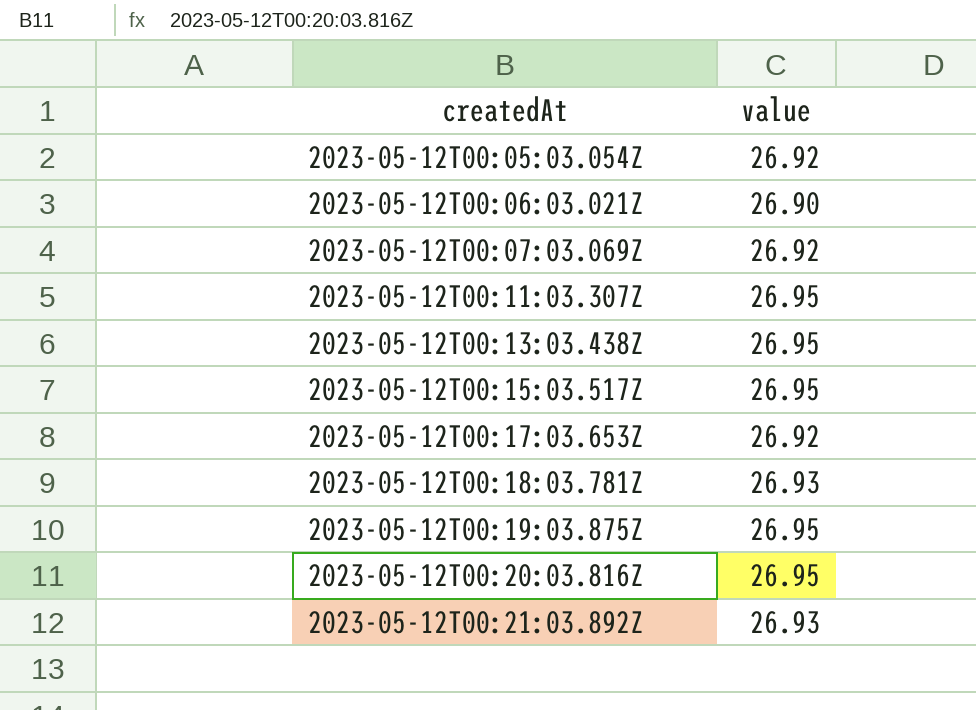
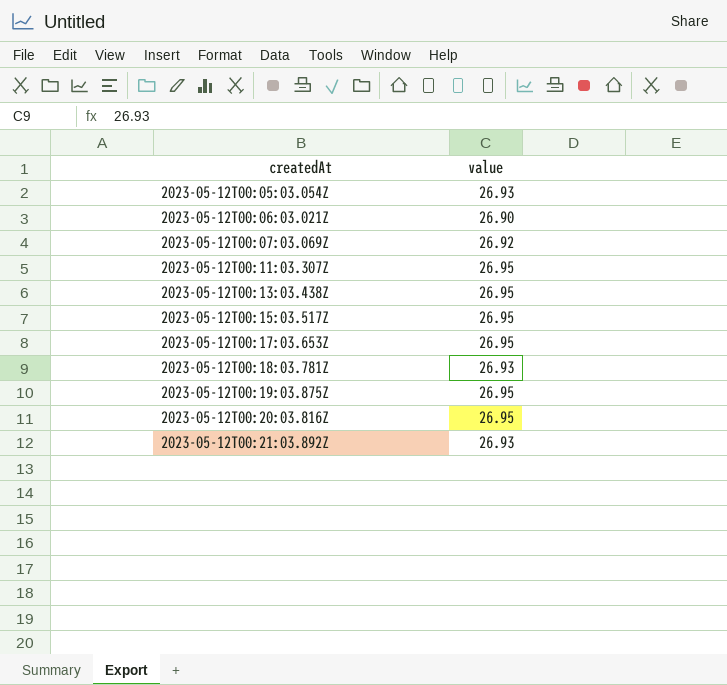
2023-05-12T00:05:03.054Z | value: 26.92 -> 26.93
2023-05-12T00:17:03.653Z | value: 26.92 -> 26.95

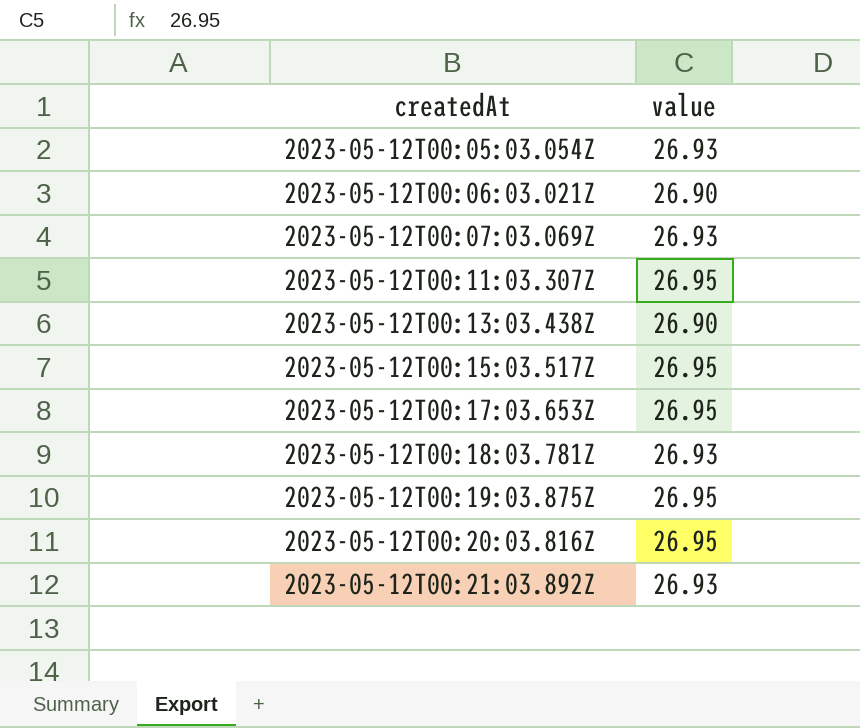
2023-05-12T00:07:03.069Z | value: 26.92 -> 26.93
2023-05-12T00:13:03.438Z | value: 26.95 -> 26.90

